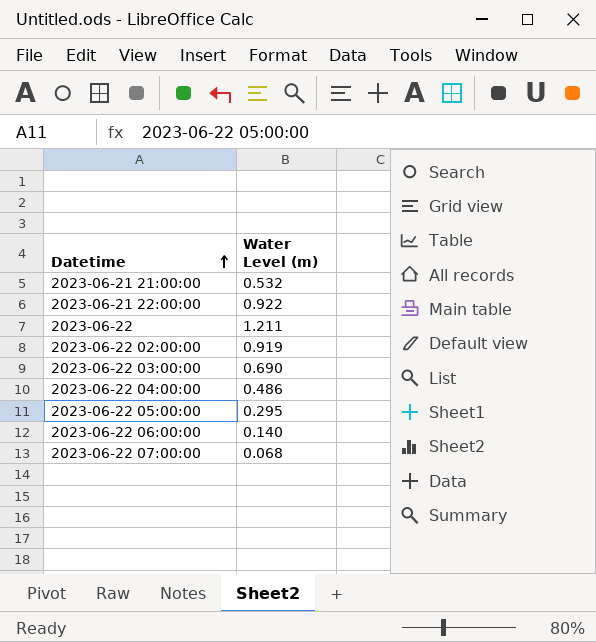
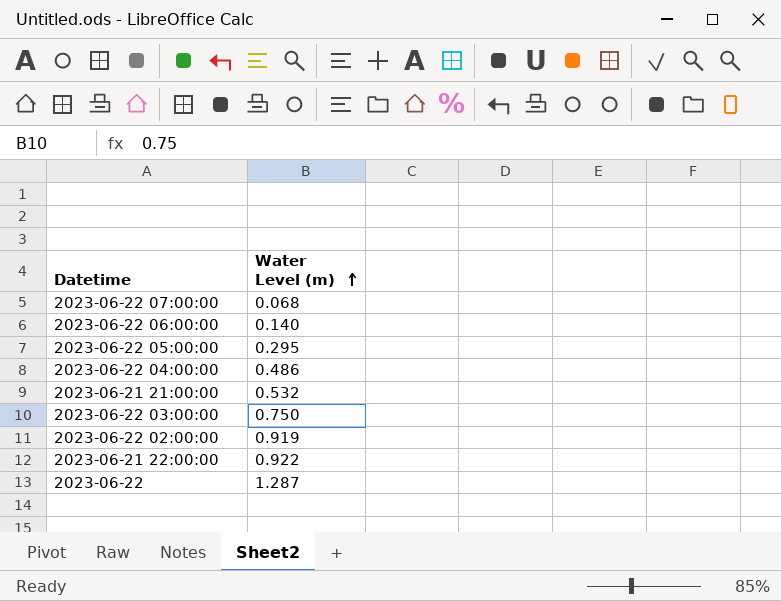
row order: Datetime ascending -> Water Level (m) ascending
2023-06-22 03:00:00 | Water Level (m): 0.690 -> 0.750
2023-06-22 | Water Level (m): 1.211 -> 1.287

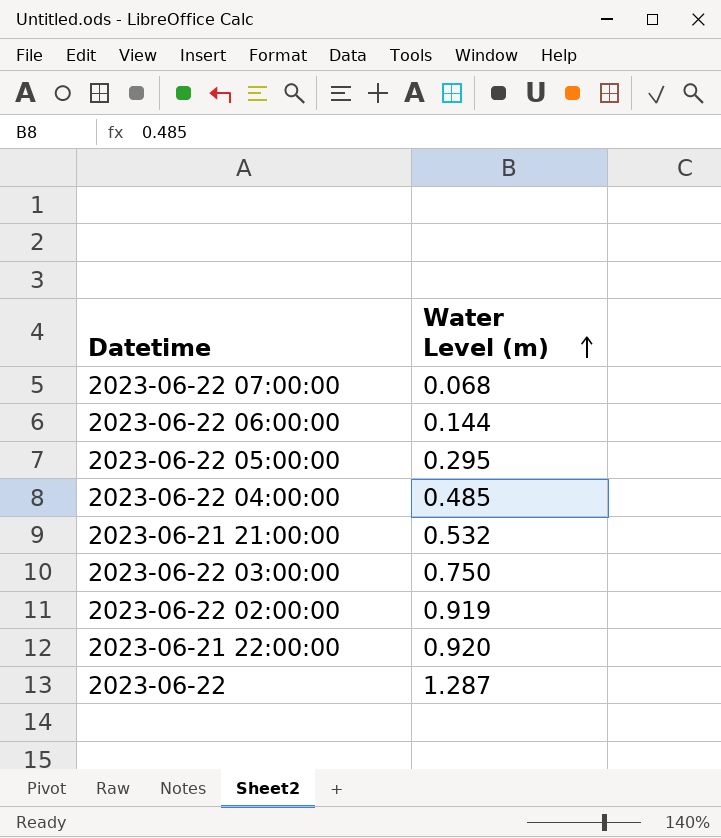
2023-06-22 06:00:00 | Water Level (m): 0.140 -> 0.144
2023-06-22 04:00:00 | Water Level (m): 0.486 -> 0.485
2023-06-21 22:00:00 | Water Level (m): 0.922 -> 0.920

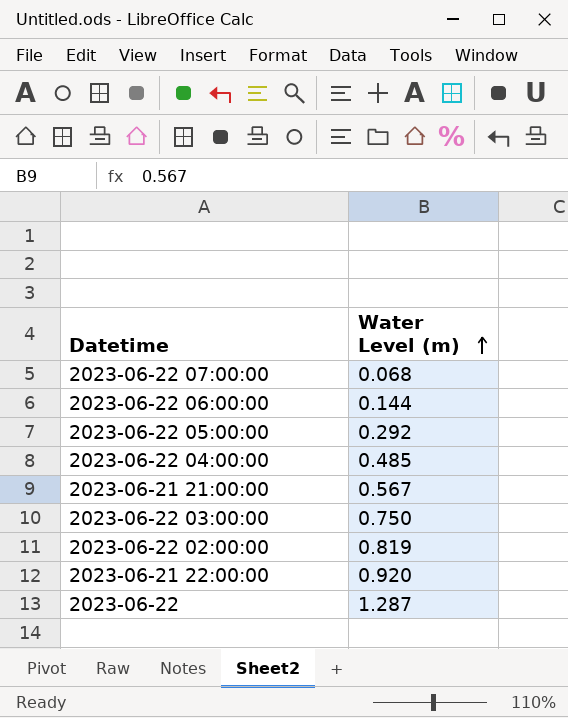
2023-06-22 05:00:00 | Water Level (m): 0.295 -> 0.292
2023-06-21 21:00:00 | Water Level (m): 0.532 -> 0.567
2023-06-22 02:00:00 | Water Level (m): 0.919 -> 0.819

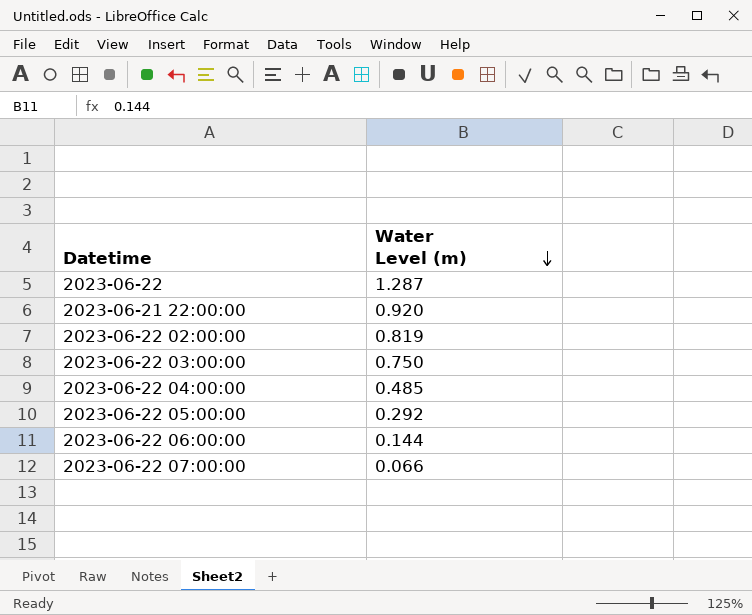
row order: Water Level (m) ascending -> Water Level (m) descending
row 2023-06-21 21:00:00: 0.567 -> none
2023-06-22 07:00:00 | Water Level (m): 0.068 -> 0.066

